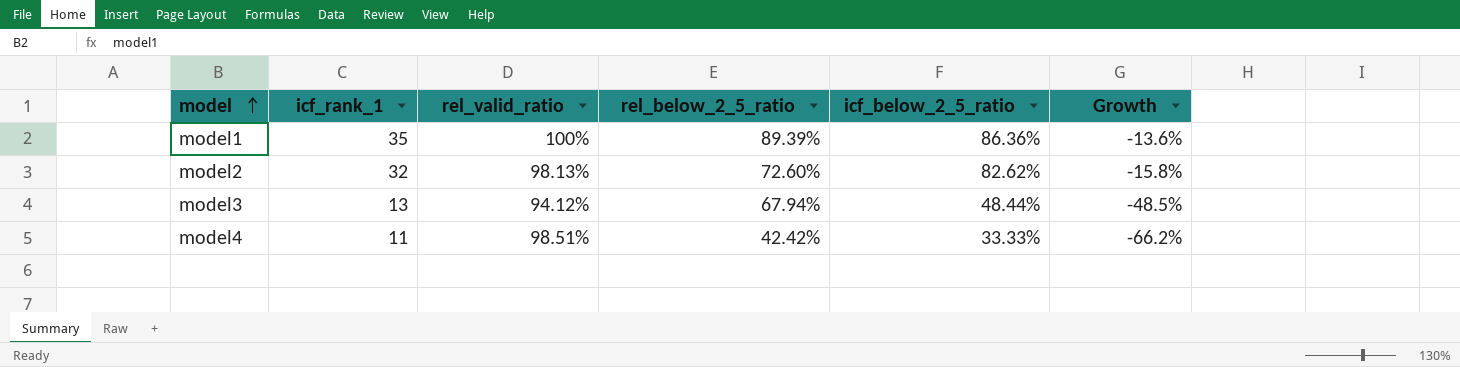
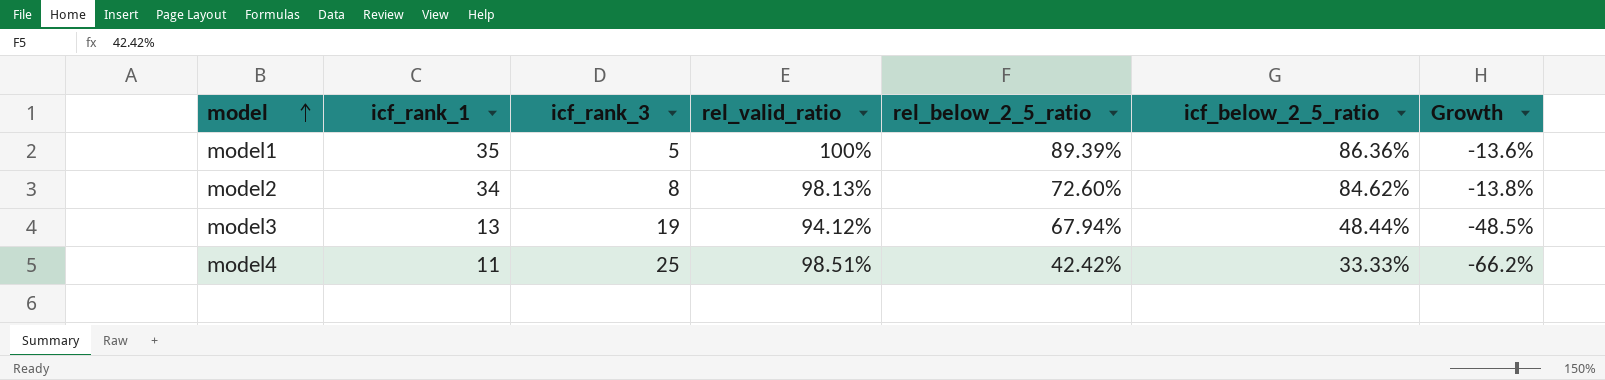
column icf_rank_3 | position: none -> 3
model2 | icf_rank_1: 32 -> 34
model2 | icf_below_2_5_ratio: 82.62% -> 84.62%
model2 | Growth: -15.8% -> -13.8%

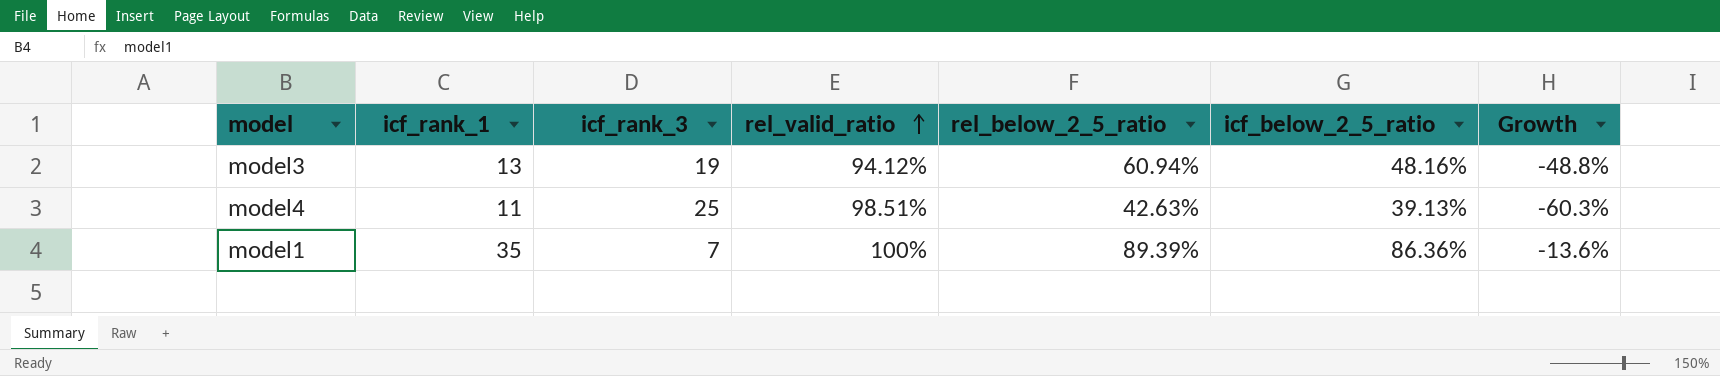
row order: model ascending -> rel_valid_ratio ascending
row model2: 34 | 8 | 98.13% | 72.60% | 84.62% | -13.8% -> none
model3 | rel_below_2_5_ratio: 67.94% -> 60.94%
model3 | icf_below_2_5_ratio: 48.44% -> 48.16%
model3 | Growth: -48.5% -> -48.8%
model4 | rel_below_2_5_ratio: 42.42% -> 42.63%
model4 | icf_below_2_5_ratio: 33.33% -> 39.13%
model4 | Growth: -66.2% -> -60.3%
model1 | icf_rank_3: 5 -> 7

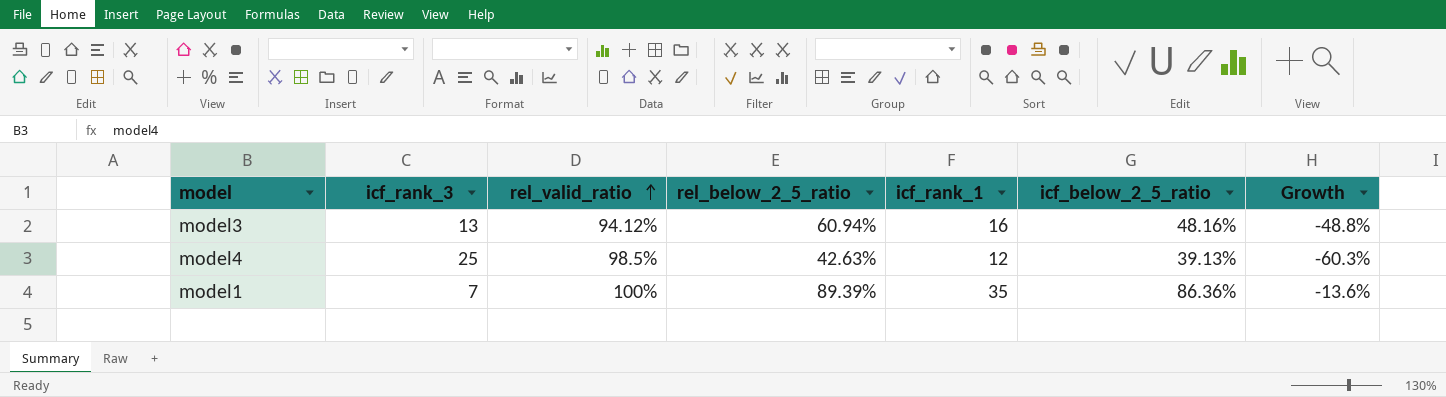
column icf_rank_1 | position: 2 -> 5
model3 | icf_rank_3: 19 -> 13
model3 | icf_rank_1: 13 -> 16
model4 | rel_valid_ratio: 98.51% -> 98.5%
model4 | icf_rank_1: 11 -> 12

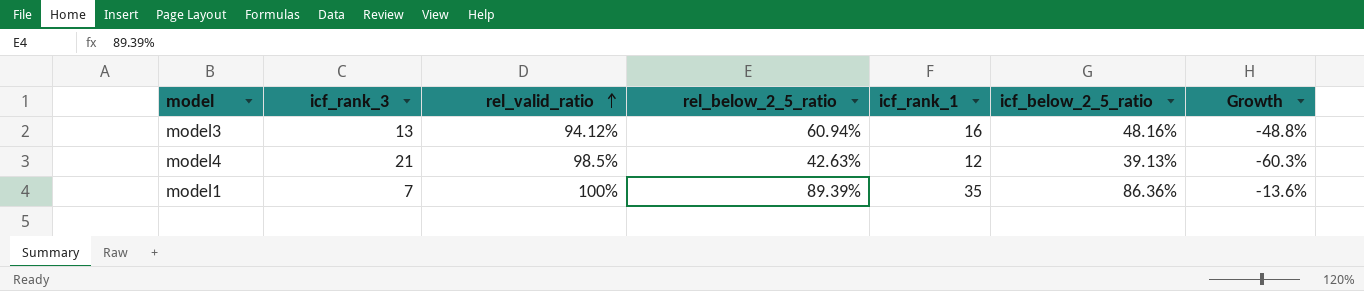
model4 | icf_rank_3: 25 -> 21

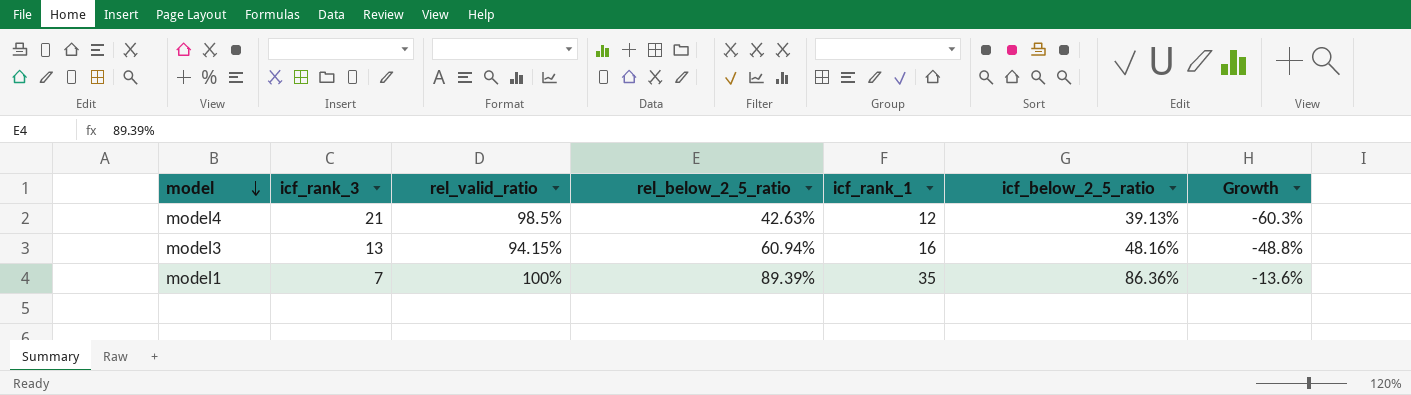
row order: rel_valid_ratio ascending -> model descending
model3 | rel_valid_ratio: 94.12% -> 94.15%

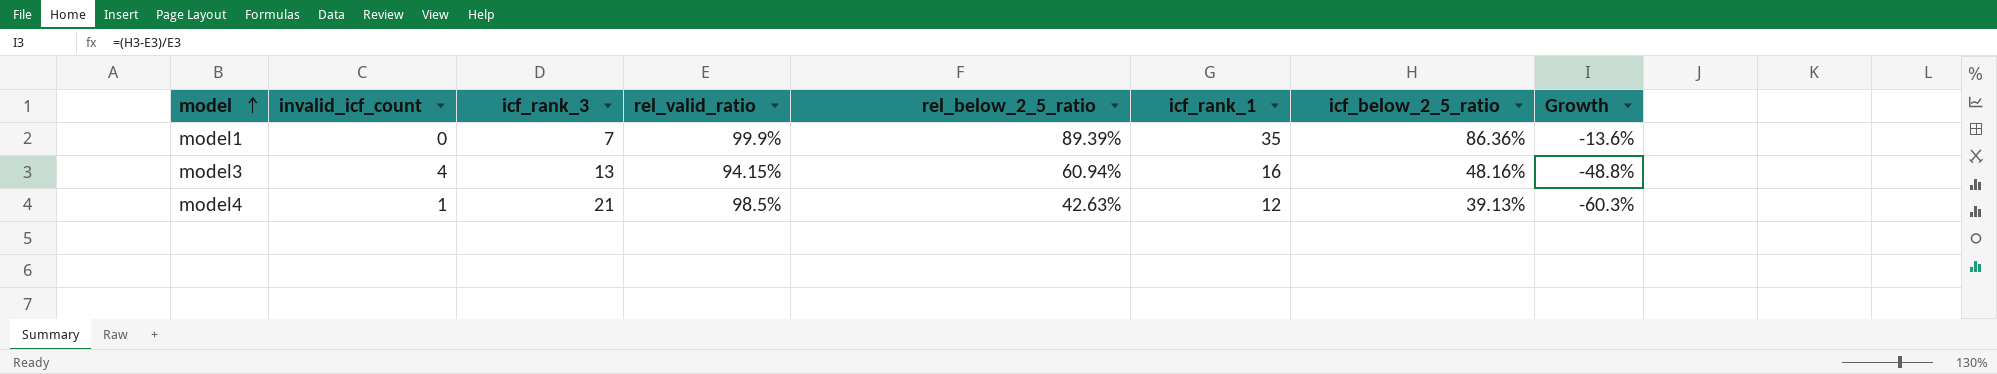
row order: model descending -> model ascending
column invalid_icf_count | position: none -> 2
model1 | rel_valid_ratio: 100% -> 99.9%

